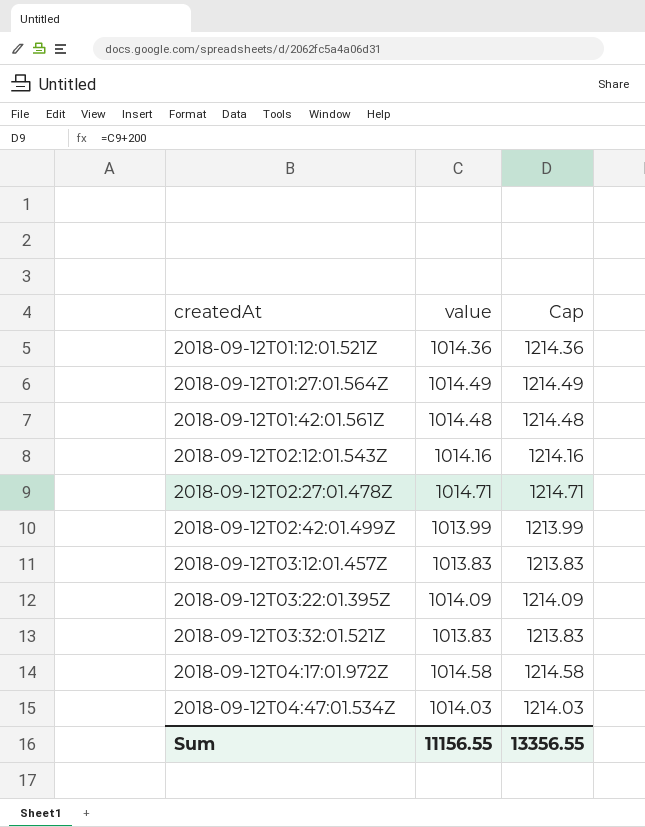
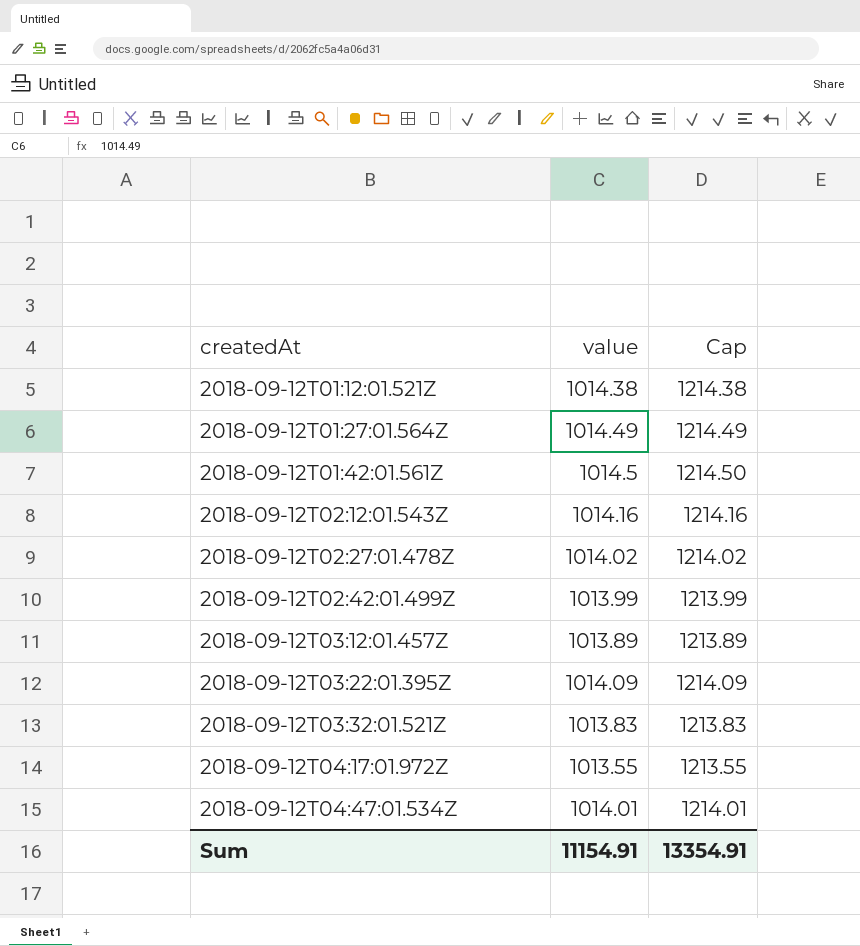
2018-09-12T01:12:01.521Z | value: 1014.36 -> 1014.38
2018-09-12T01:12:01.521Z | Cap: 1214.36 -> 1214.38
2018-09-12T01:42:01.561Z | value: 1014.48 -> 1014.5
2018-09-12T01:42:01.561Z | Cap: 1214.48 -> 1214.50
2018-09-12T02:27:01.478Z | value: 1014.71 -> 1014.02
2018-09-12T02:27:01.478Z | Cap: 1214.71 -> 1214.02
2018-09-12T03:12:01.457Z | value: 1013.83 -> 1013.89
2018-09-12T03:12:01.457Z | Cap: 1213.83 -> 1213.89
2018-09-12T04:17:01.972Z | value: 1014.58 -> 1013.55
2018-09-12T04:17:01.972Z | Cap: 1214.58 -> 1213.55
2018-09-12T04:47:01.534Z | value: 1014.03 -> 1014.01
2018-09-12T04:47:01.534Z | Cap: 1214.03 -> 1214.01
Sum | value: 11156.55 -> 11154.91
Sum | Cap: 13356.55 -> 13354.91

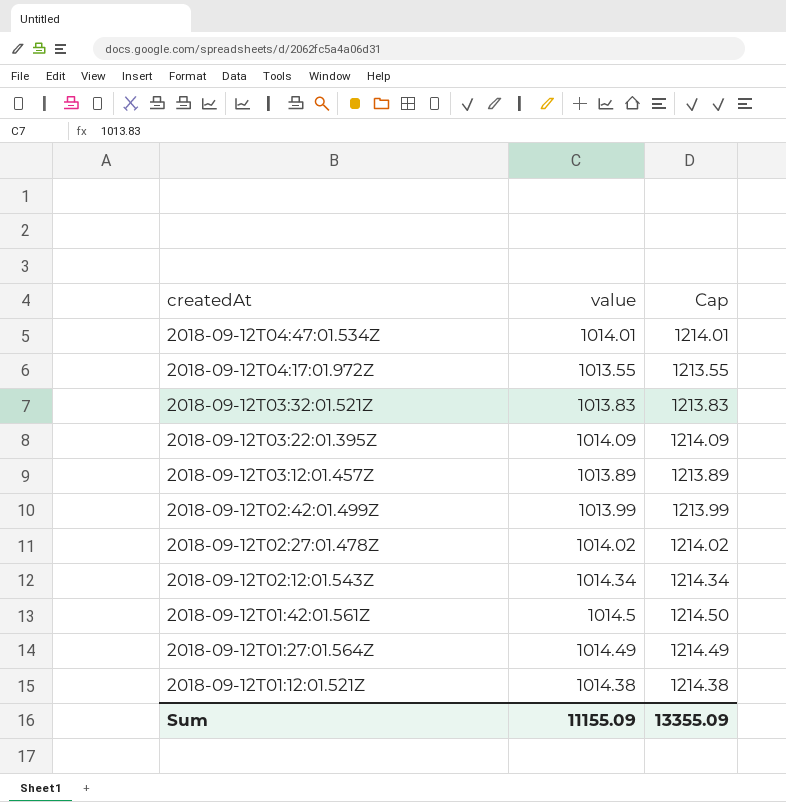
row order: createdAt ascending -> createdAt descending
2018-09-12T02:12:01.543Z | value: 1014.16 -> 1014.34
2018-09-12T02:12:01.543Z | Cap: 1214.16 -> 1214.34
Sum | value: 11154.91 -> 11155.09
Sum | Cap: 13354.91 -> 13355.09

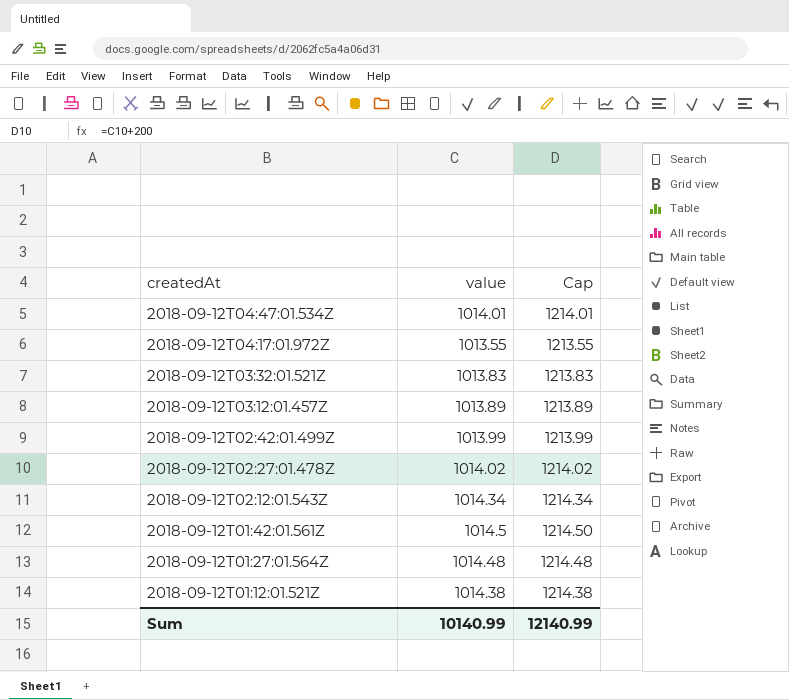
row 2018-09-12T03:22:01.395Z: 1014.09 | 1214.09 -> none
2018-09-12T01:27:01.564Z | value: 1014.49 -> 1014.48
2018-09-12T01:27:01.564Z | Cap: 1214.49 -> 1214.48
Sum | value: 11155.09 -> 10140.99
Sum | Cap: 13355.09 -> 12140.99

